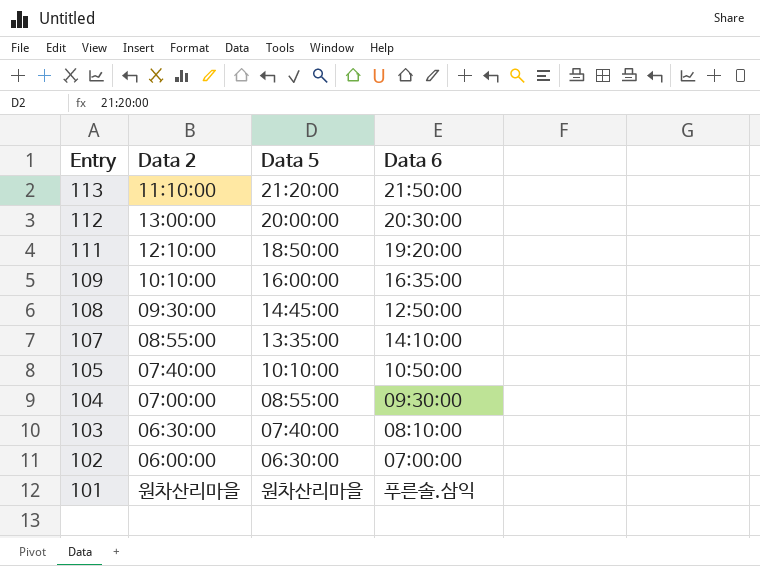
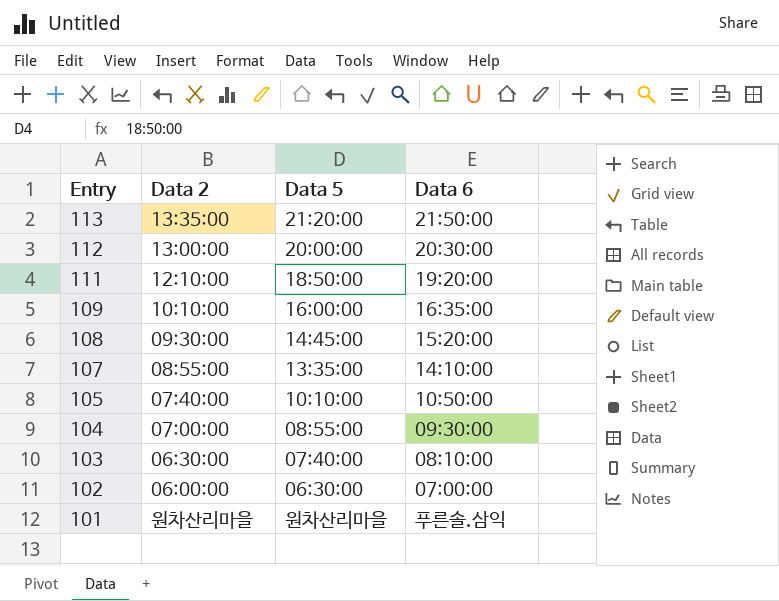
113 | Data 2: 11:10:00 -> 13:35:00
108 | Data 6: 12:50:00 -> 15:20:00

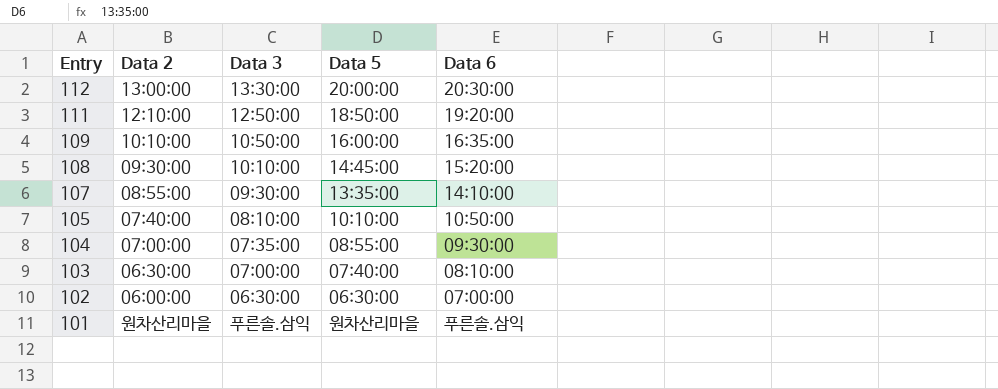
column Data 3 | position: none -> 3
row 113: 13:35:00 | 21:20:00 | 21:50:00 -> none

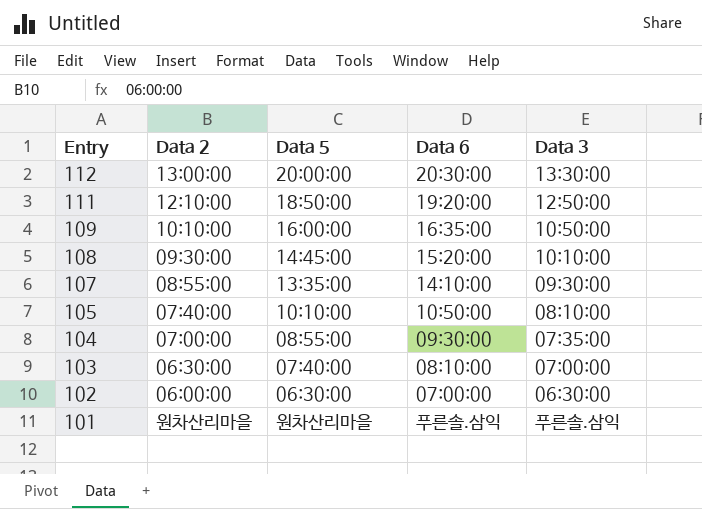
column Data 3 | position: 3 -> 5

